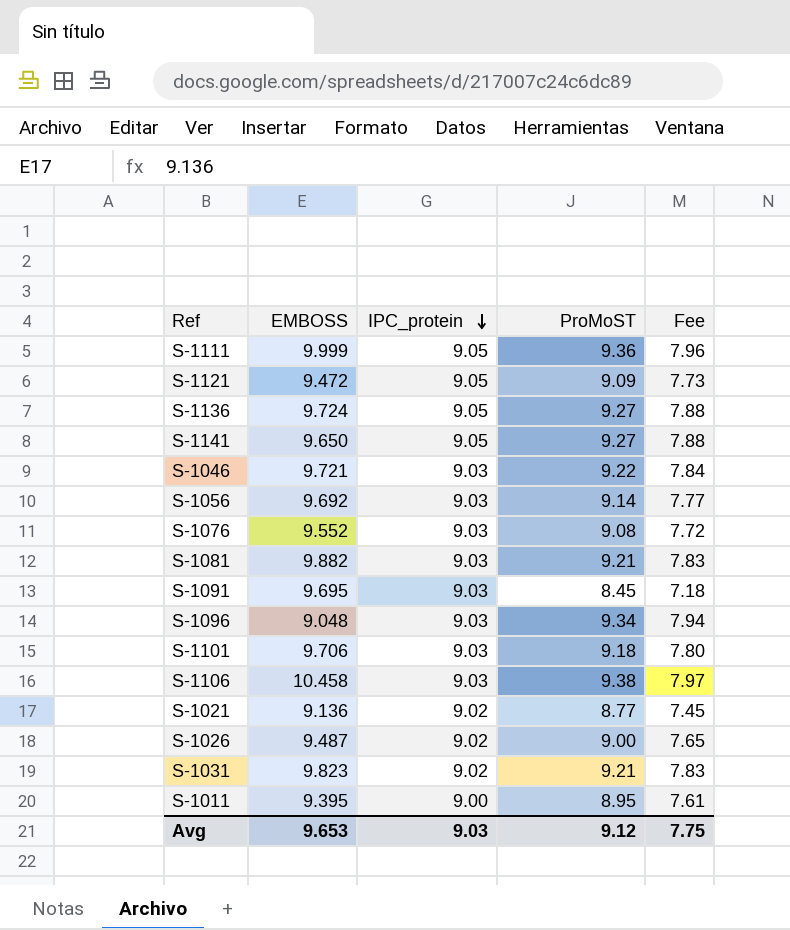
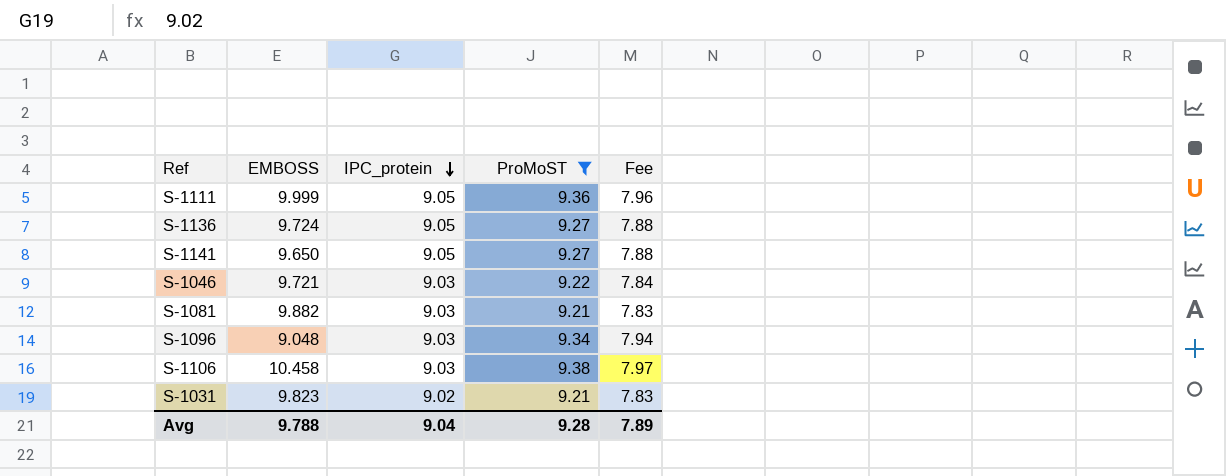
filter: none -> ProMoST >= 9.21
Avg | EMBOSS: 9.653 -> 9.788
Avg | IPC_protein: 9.03 -> 9.04
Avg | ProMoST: 9.12 -> 9.28
Avg | Fee: 7.75 -> 7.89

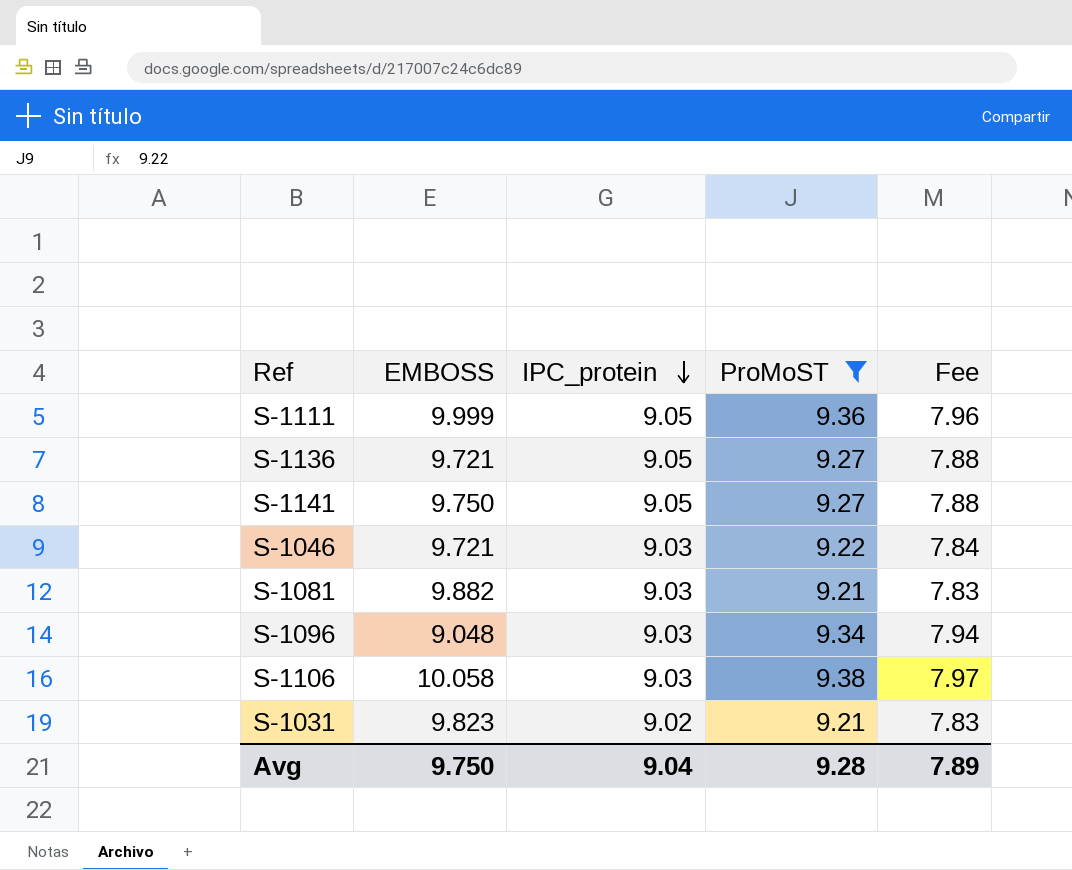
S-1136 | EMBOSS: 9.724 -> 9.721
S-1141 | EMBOSS: 9.650 -> 9.750
S-1106 | EMBOSS: 10.458 -> 10.058
Avg | EMBOSS: 9.788 -> 9.750

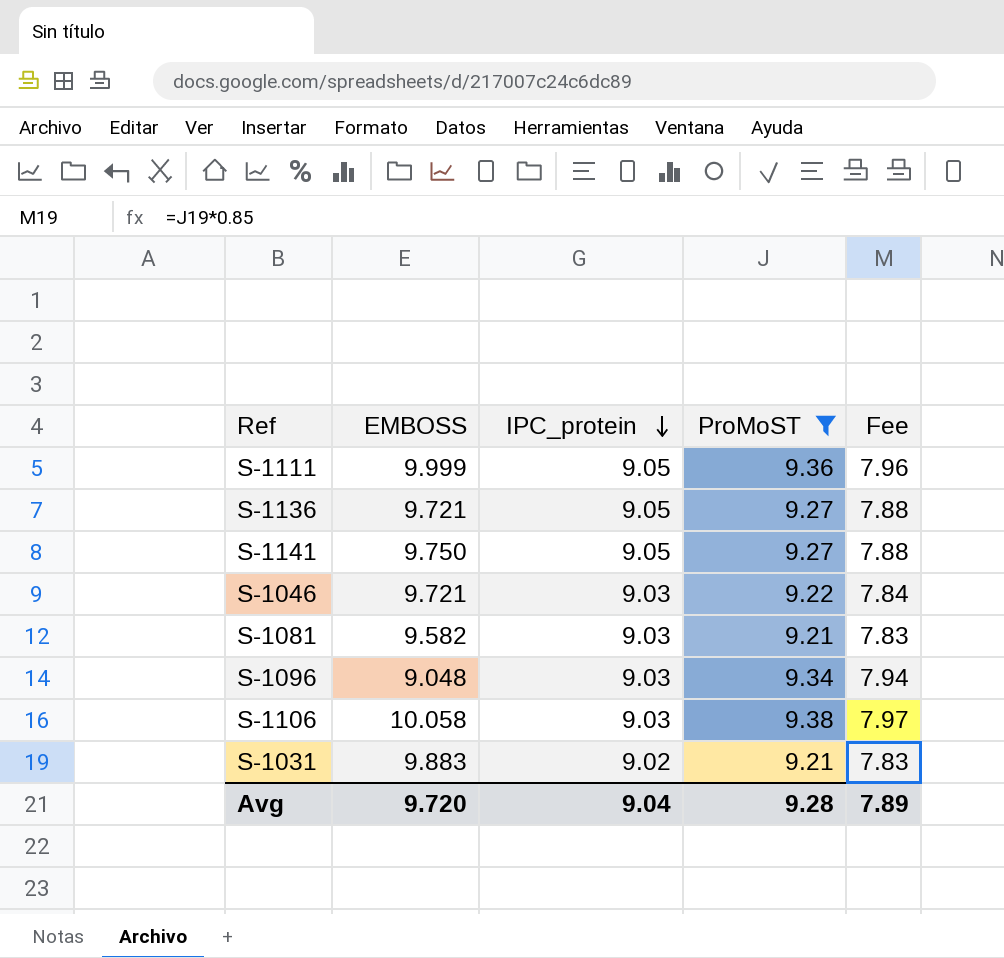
S-1081 | EMBOSS: 9.882 -> 9.582
S-1031 | EMBOSS: 9.823 -> 9.883
Avg | EMBOSS: 9.750 -> 9.720

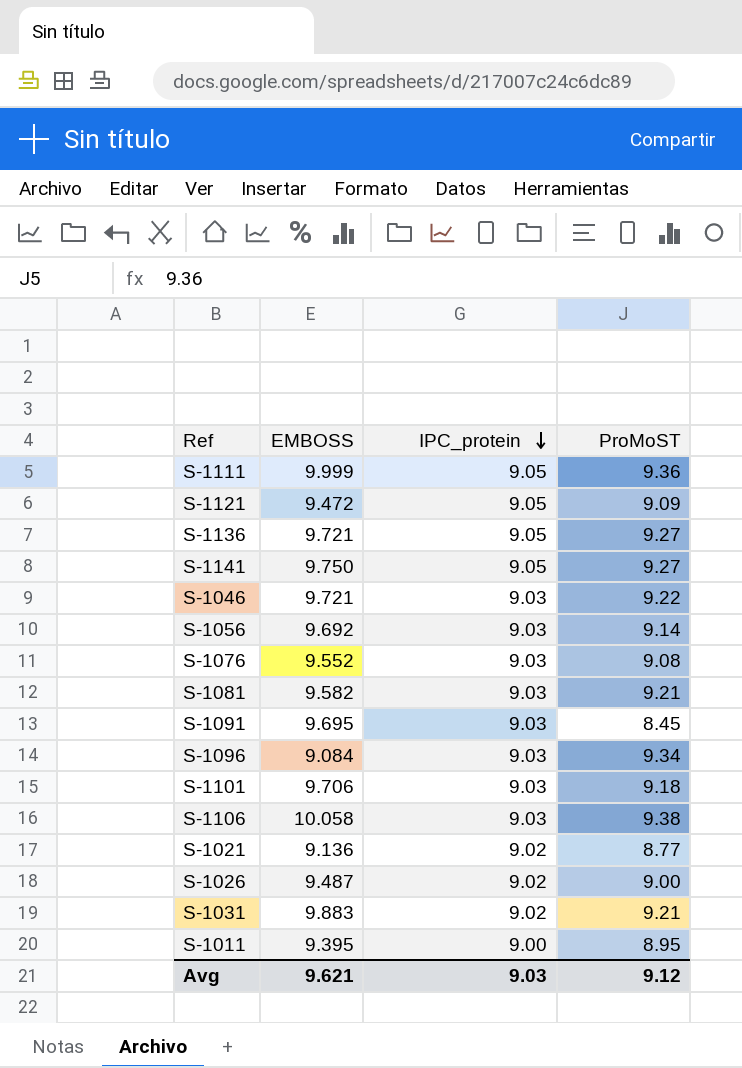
filter: ProMoST >= 9.21 -> none
column Fee | formula: [ProMoST] * 0.85 -> none
S-1096 | EMBOSS: 9.048 -> 9.084
Avg | EMBOSS: 9.720 -> 9.621
Avg | IPC_protein: 9.04 -> 9.03
Avg | ProMoST: 9.28 -> 9.12

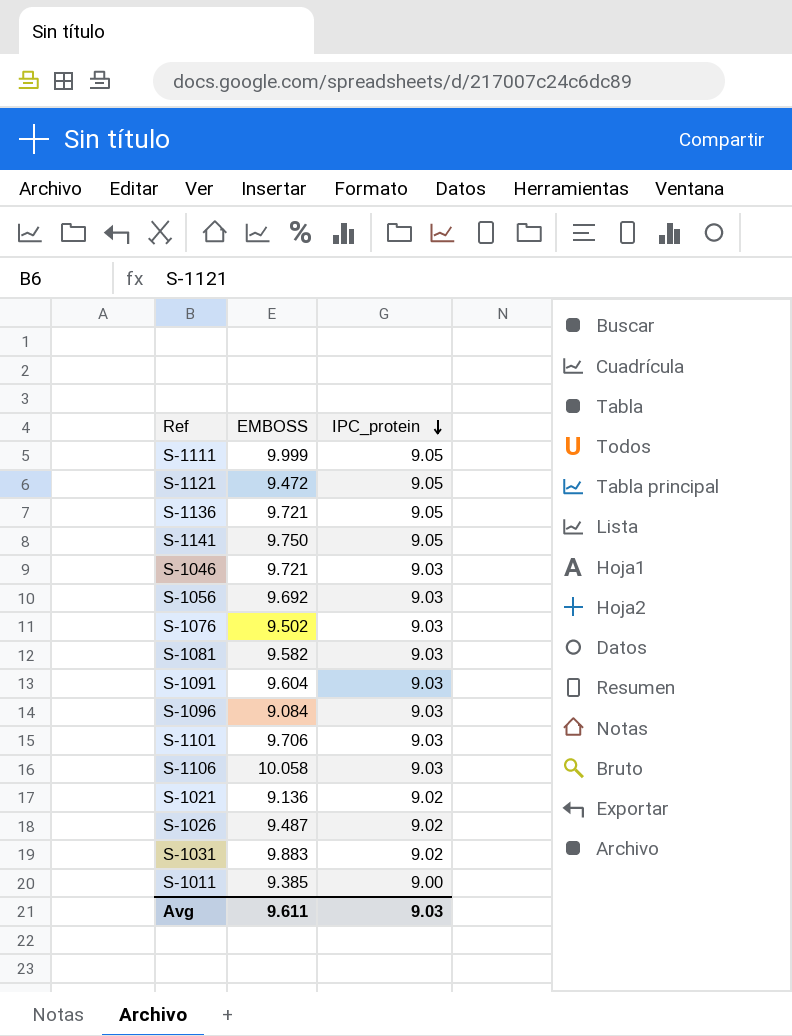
column ProMoST | position: 4 -> none
S-1076 | EMBOSS: 9.552 -> 9.502
S-1091 | EMBOSS: 9.695 -> 9.604
S-1011 | EMBOSS: 9.395 -> 9.385
Avg | EMBOSS: 9.621 -> 9.611

